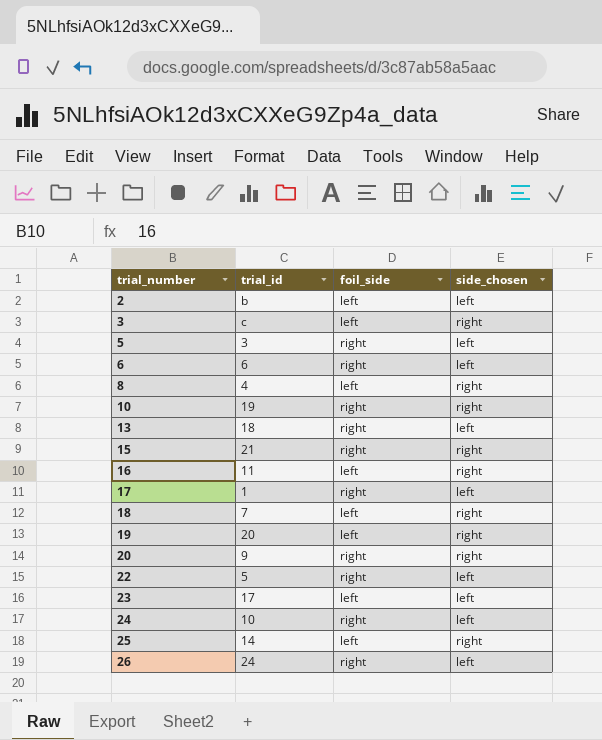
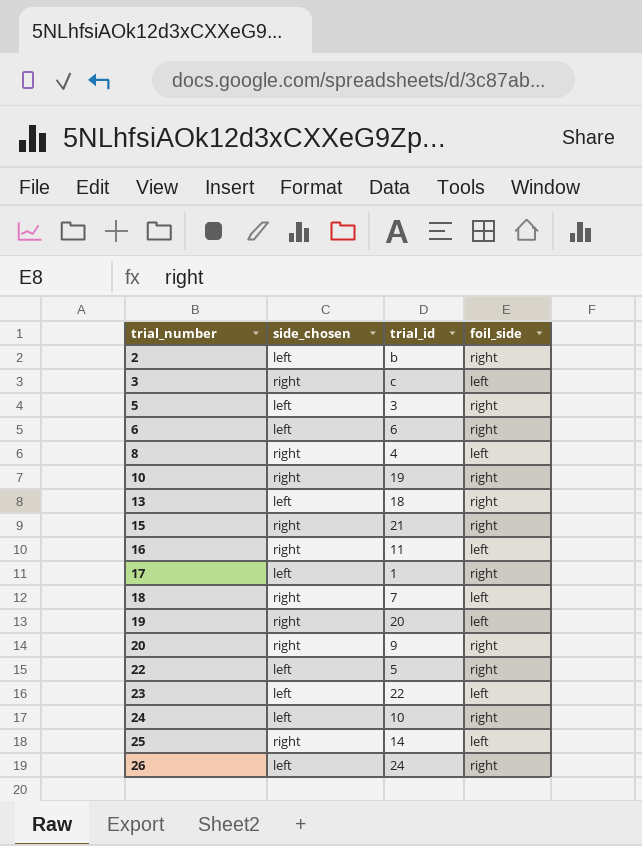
column side_chosen | position: 4 -> 2
2 | foil_side: left -> right
23 | trial_id: 17 -> 22

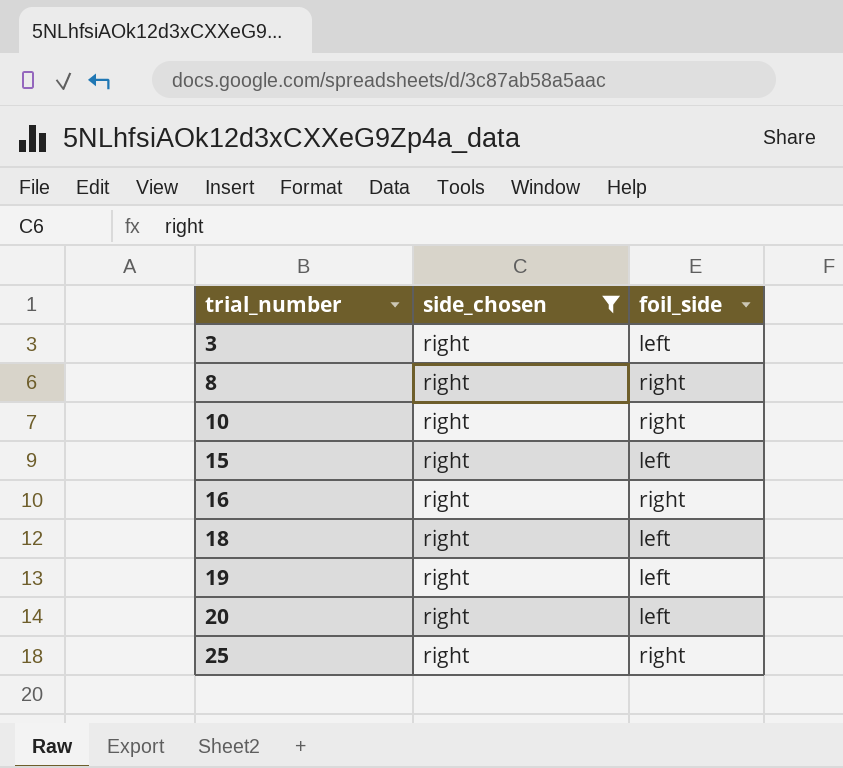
filter: none -> side_chosen = right
column trial_id | position: 3 -> none
8 | foil_side: left -> right
15 | foil_side: right -> left
16 | foil_side: left -> right
20 | foil_side: right -> left
25 | foil_side: left -> right

